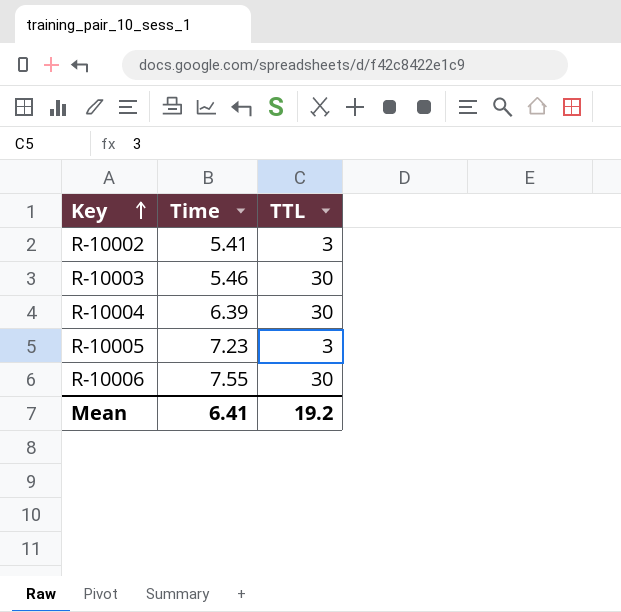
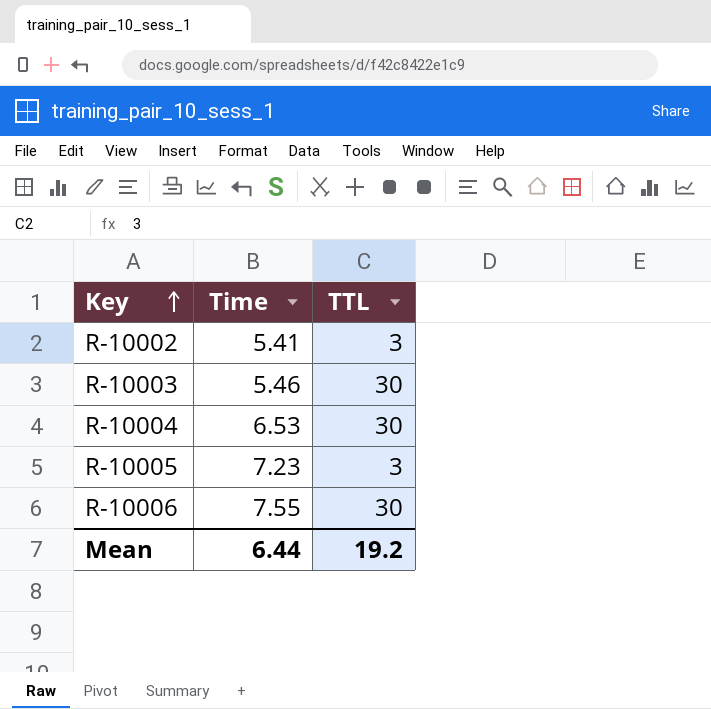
R-10004 | Time: 6.39 -> 6.53
Mean | Time: 6.41 -> 6.44

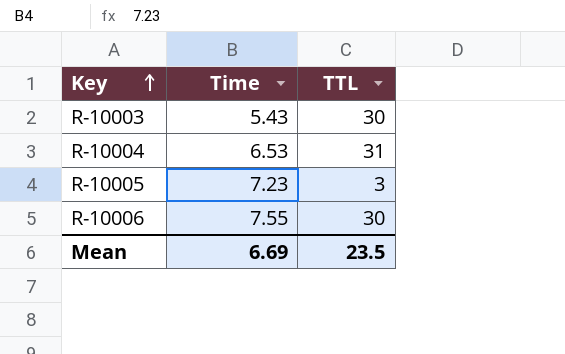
row R-10002: 5.41 | 3 -> none
R-10003 | Time: 5.46 -> 5.43
R-10004 | TTL: 30 -> 31
Mean | Time: 6.44 -> 6.69
Mean | TTL: 19.2 -> 23.5

